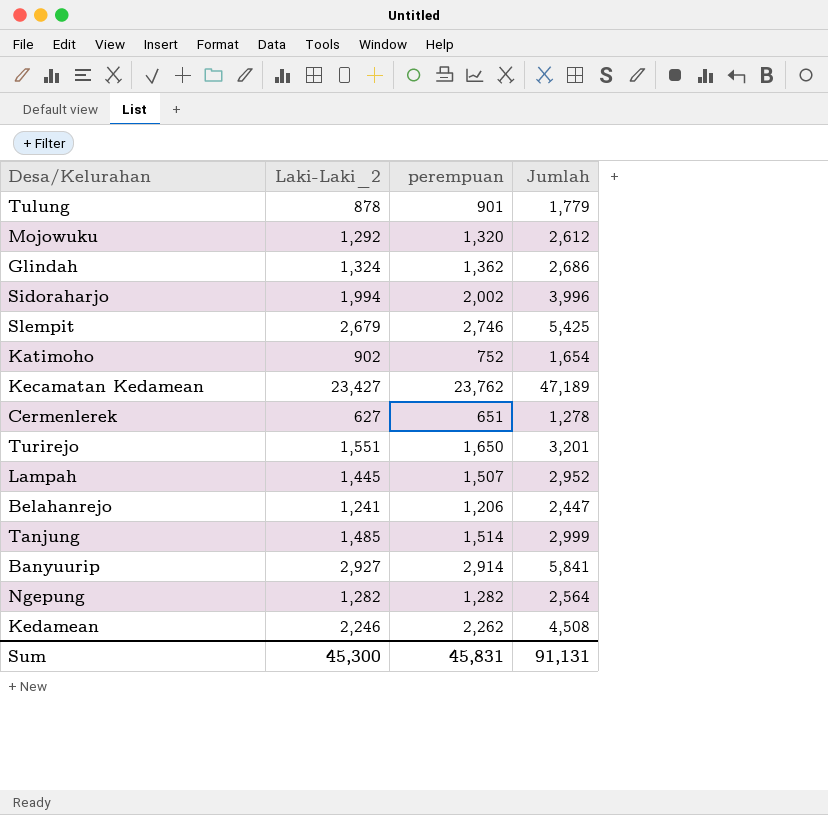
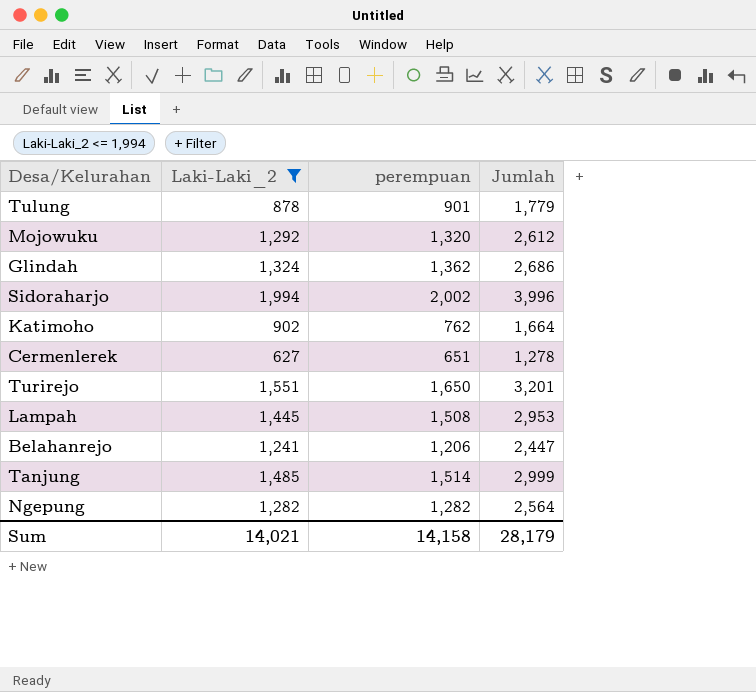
filter: none -> Laki-Laki_2 <= 1,994
Katimoho | perempuan: 752 -> 762
Katimoho | Jumlah: 1,654 -> 1,664
Lampah | perempuan: 1,507 -> 1,508
Lampah | Jumlah: 2,952 -> 2,953
Sum | Laki-Laki_2: 45,300 -> 14,021
Sum | perempuan: 45,831 -> 14,158
Sum | Jumlah: 91,131 -> 28,179

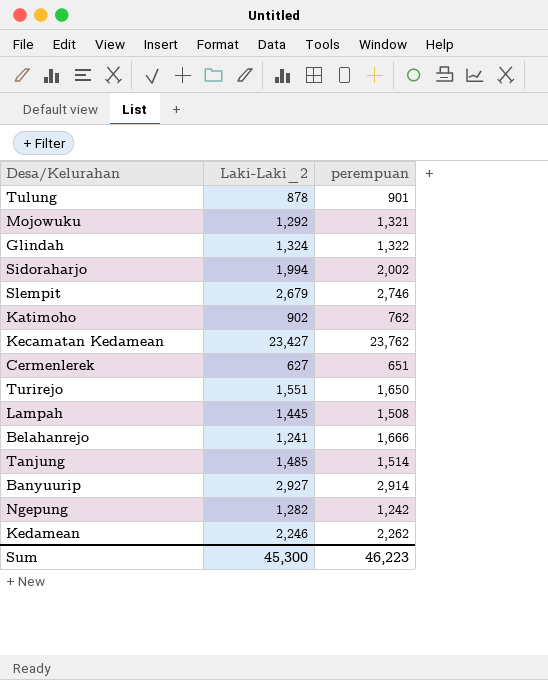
filter: Laki-Laki_2 <= 1,994 -> none
column Jumlah | formula: [Laki-Laki_2] + [perempuan] -> none
Mojowuku | perempuan: 1,320 -> 1,321
Glindah | perempuan: 1,362 -> 1,322
Belahanrejo | perempuan: 1,206 -> 1,666
Ngepung | perempuan: 1,282 -> 1,242
Sum | Laki-Laki_2: 14,021 -> 45,300
Sum | perempuan: 14,158 -> 46,223

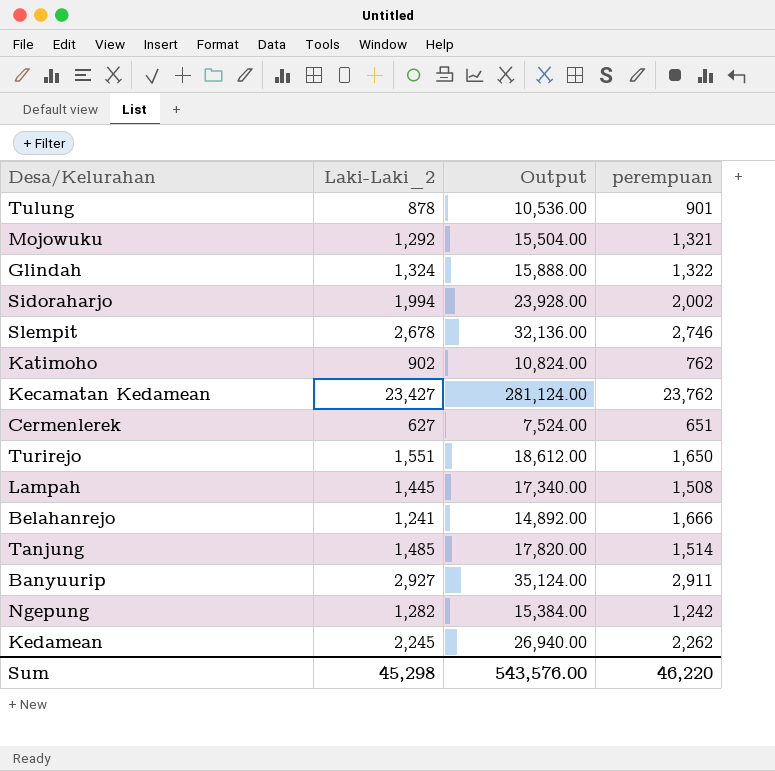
column Output | formula: none -> [Laki-Laki_2] * 12
Slempit | Laki-Laki_2: 2,679 -> 2,678
Banyuurip | perempuan: 2,914 -> 2,911
Kedamean | Laki-Laki_2: 2,246 -> 2,245
Sum | Laki-Laki_2: 45,300 -> 45,298
Sum | perempuan: 46,223 -> 46,220

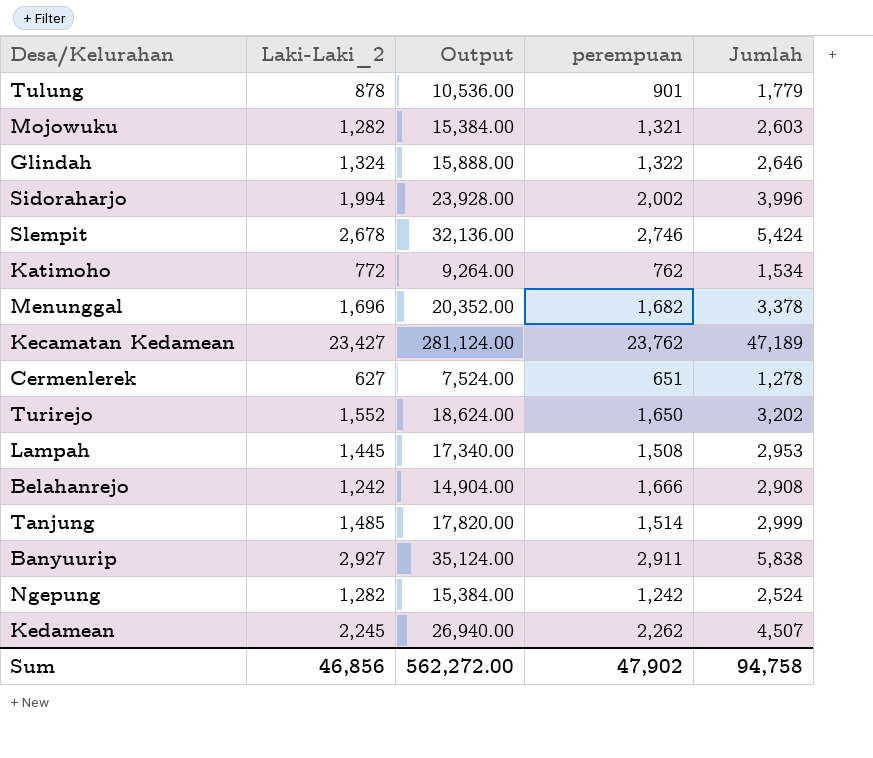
column Jumlah | formula: none -> [Laki-Laki_2] + [perempuan]
Mojowuku | Laki-Laki_2: 1,292 -> 1,282
Mojowuku | Output: 15,504.00 -> 15,384.00
Katimoho | Laki-Laki_2: 902 -> 772
Katimoho | Output: 10,824.00 -> 9,264.00
row Menunggal: none -> 1,696 | 20,352.00 | 1,682 | 3,378
Turirejo | Laki-Laki_2: 1,551 -> 1,552
Turirejo | Output: 18,612.00 -> 18,624.00
Belahanrejo | Laki-Laki_2: 1,241 -> 1,242
Belahanrejo | Output: 14,892.00 -> 14,904.00
Sum | Laki-Laki_2: 45,298 -> 46,856
Sum | Output: 543,576.00 -> 562,272.00
Sum | perempuan: 46,220 -> 47,902

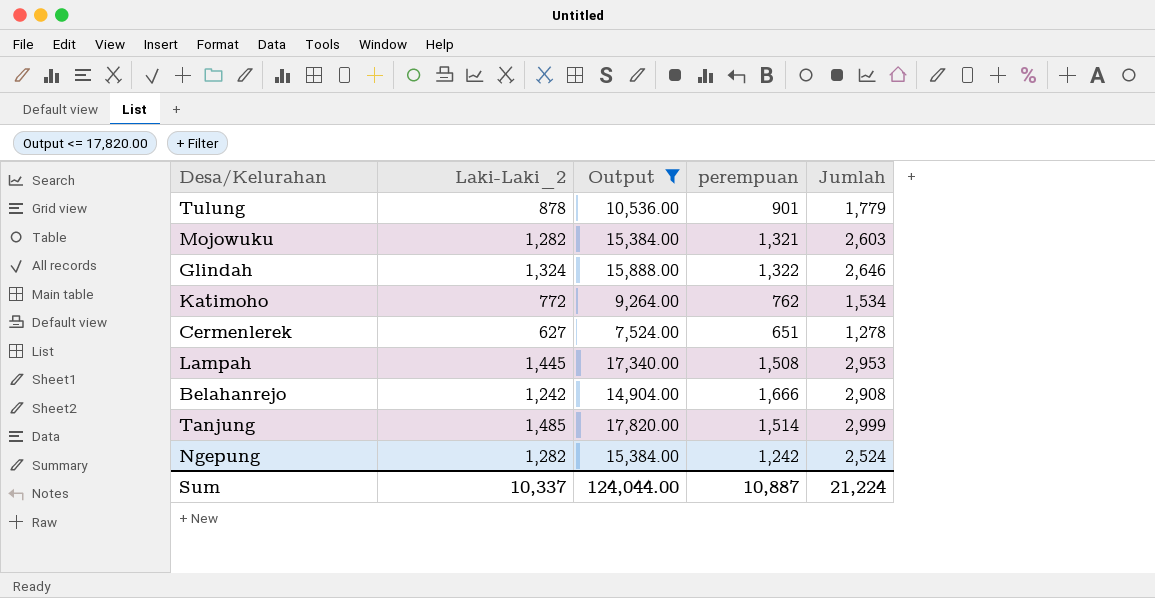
filter: none -> Output <= 17,820.00
Sum | Laki-Laki_2: 46,856 -> 10,337
Sum | Output: 562,272.00 -> 124,044.00
Sum | perempuan: 47,902 -> 10,887
Sum | Jumlah: 94,758 -> 21,224

